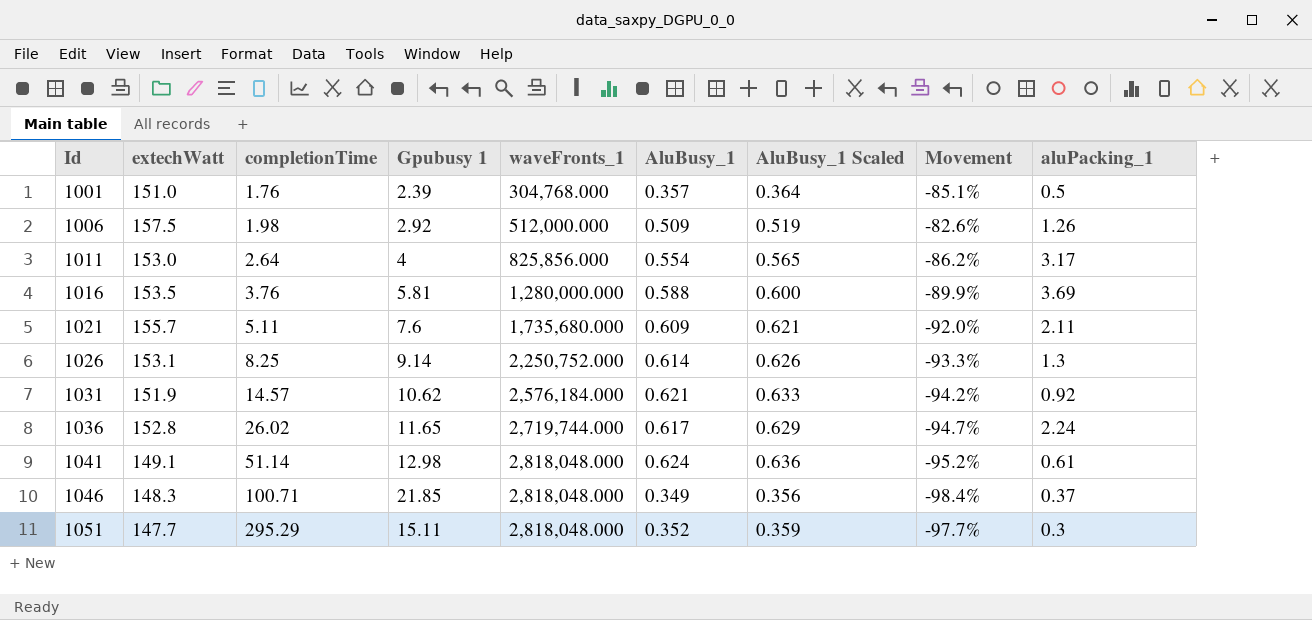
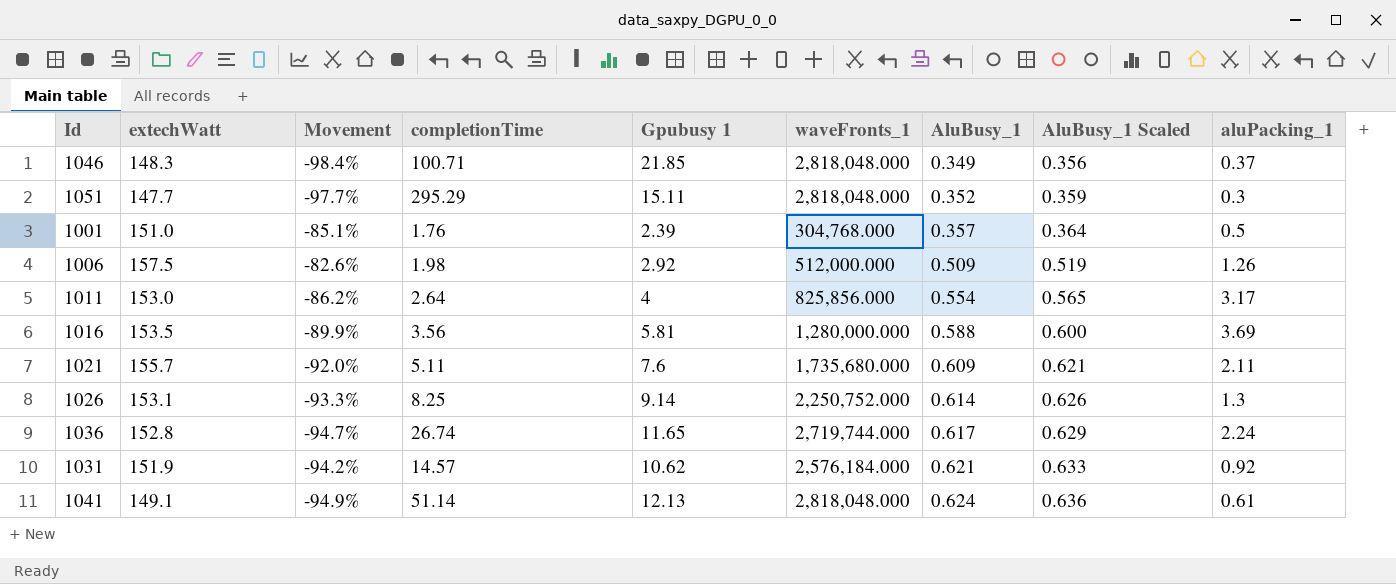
row order: Id ascending -> AluBusy_1 ascending
column Movement | position: 8 -> 3
1016 | completionTime: 3.76 -> 3.56
1036 | completionTime: 26.02 -> 26.74
1041 | Movement: -95.2% -> -94.9%
1041 | Gpubusy 1: 12.98 -> 12.13

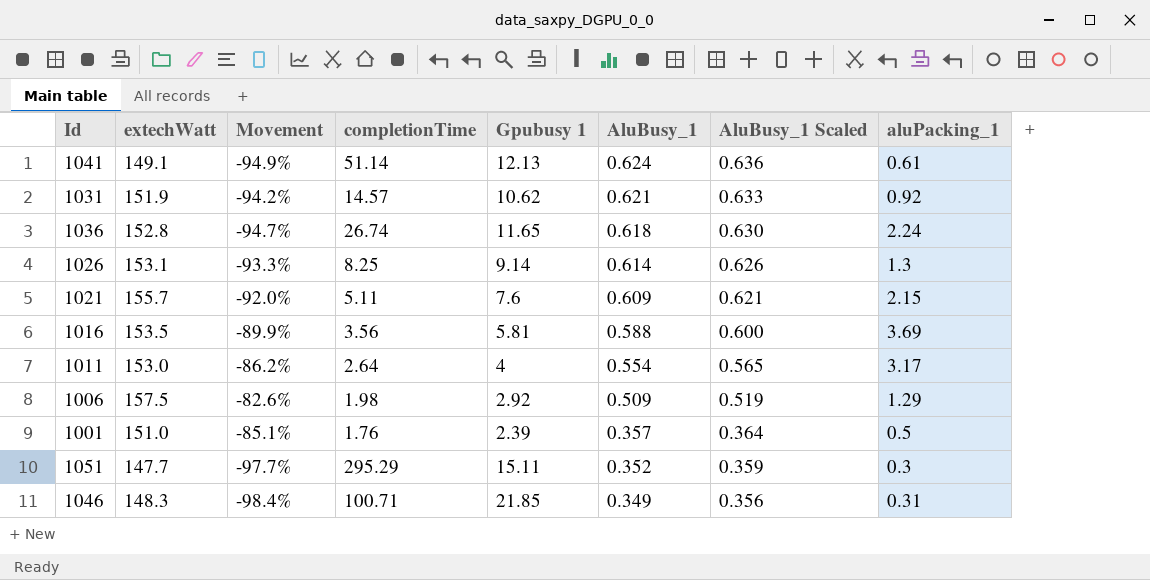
row order: AluBusy_1 ascending -> AluBusy_1 descending
column waveFronts_1 | position: 6 -> none
1036 | AluBusy_1: 0.617 -> 0.618
1036 | AluBusy_1 Scaled: 0.629 -> 0.630
1021 | aluPacking_1: 2.11 -> 2.15
1006 | aluPacking_1: 1.26 -> 1.29
1046 | aluPacking_1: 0.37 -> 0.31

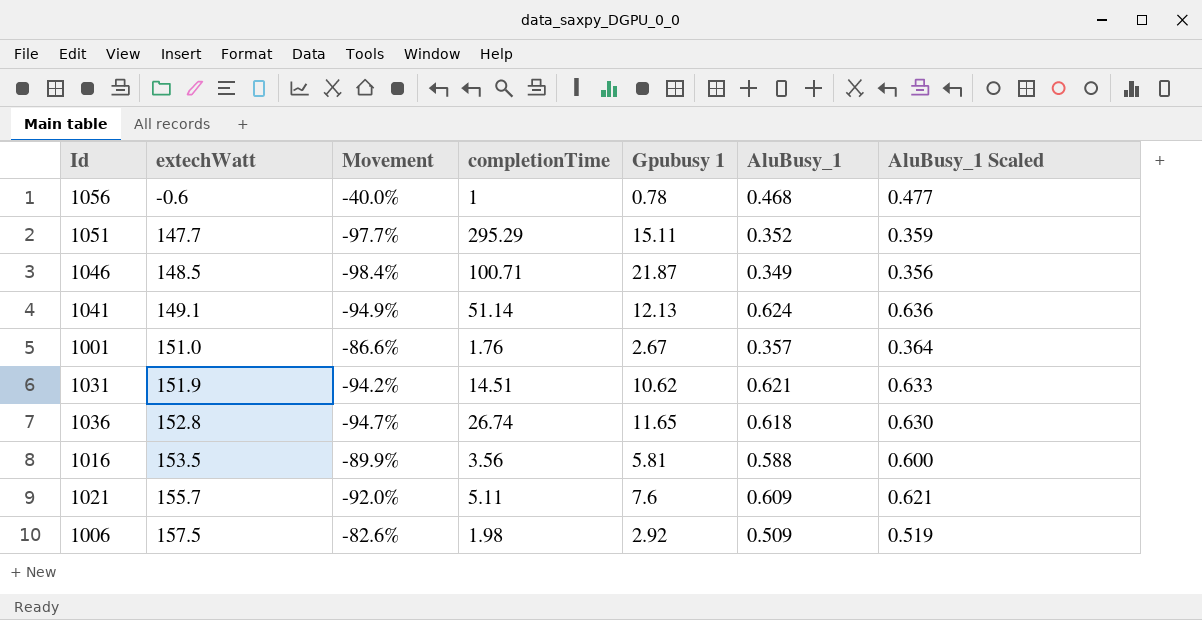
row order: AluBusy_1 descending -> extechWatt ascending
column aluPacking_1 | position: 8 -> none
row 1026: 153.1 | -93.3% | 8.25 | 9.14 | 0.614 | 0.626 | 1.3 -> none
row 1011: 153.0 | -86.2% | 2.64 | 4 | 0.554 | 0.565 | 3.17 -> none
row 1056: none -> -0.6 | -40.0% | 1 | 0.78 | 0.468 | 0.477
1046 | extechWatt: 148.3 -> 148.5
1046 | Gpubusy 1: 21.85 -> 21.87
1001 | Movement: -85.1% -> -86.6%
1001 | Gpubusy 1: 2.39 -> 2.67
1031 | completionTime: 14.57 -> 14.51

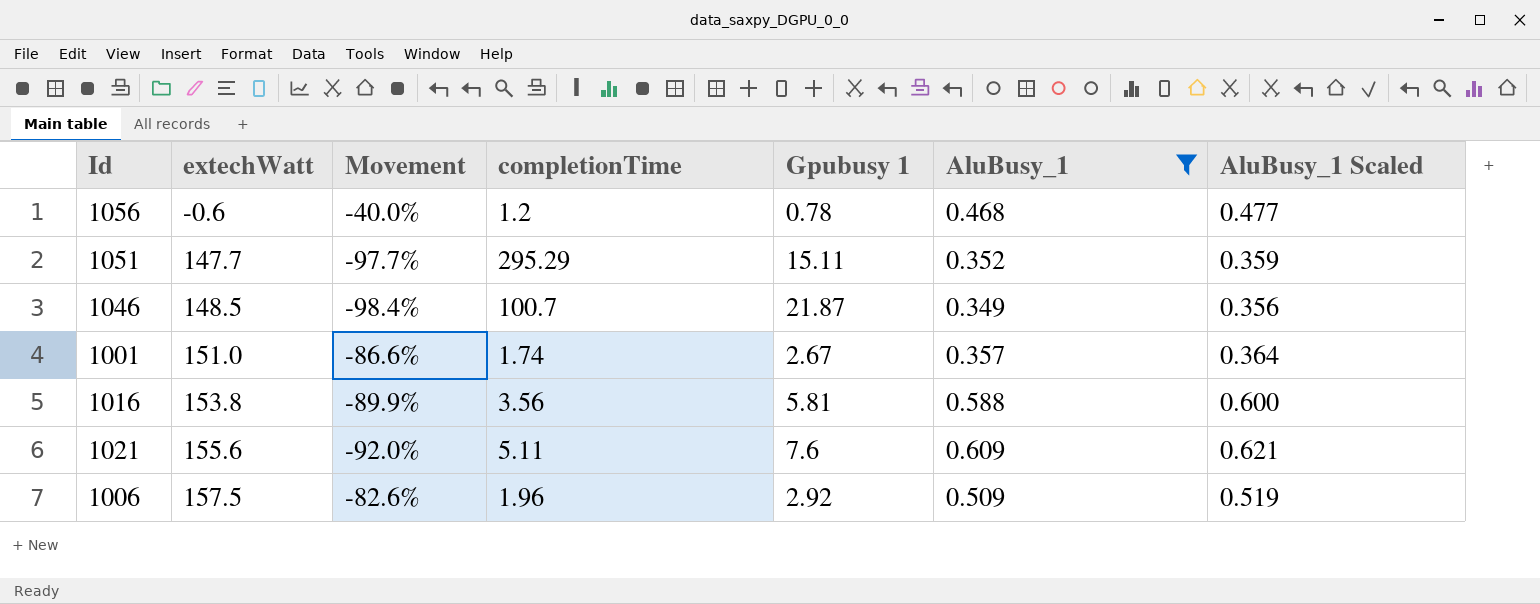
filter: none -> AluBusy_1 <= 0.609
1056 | completionTime: 1 -> 1.2
1046 | completionTime: 100.71 -> 100.7
1001 | completionTime: 1.76 -> 1.74
1016 | extechWatt: 153.5 -> 153.8
1021 | extechWatt: 155.7 -> 155.6
1006 | completionTime: 1.98 -> 1.96

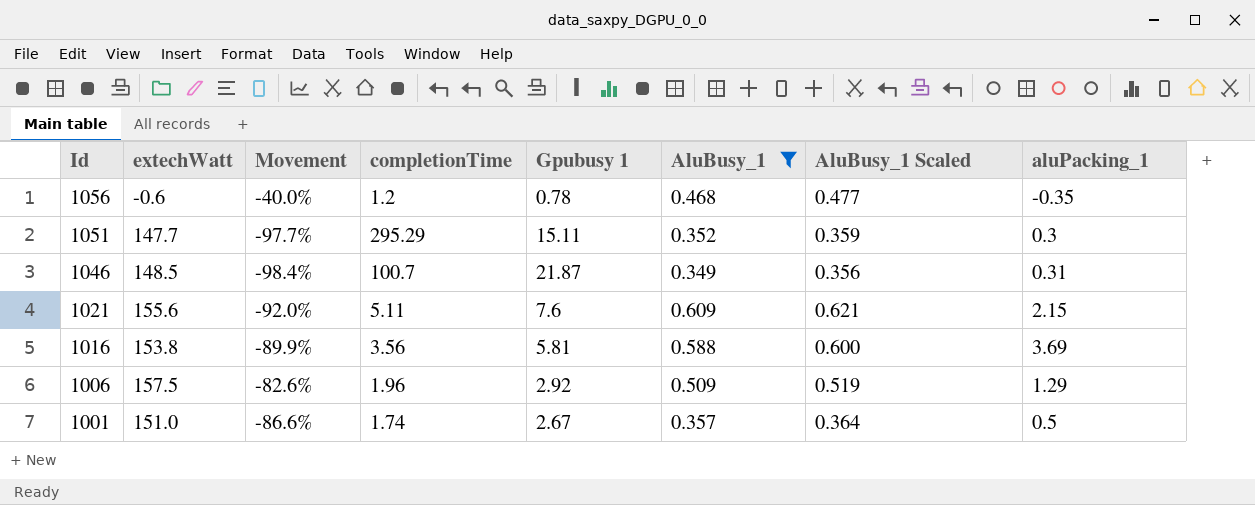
row order: extechWatt ascending -> Id descending
column aluPacking_1 | position: none -> 8

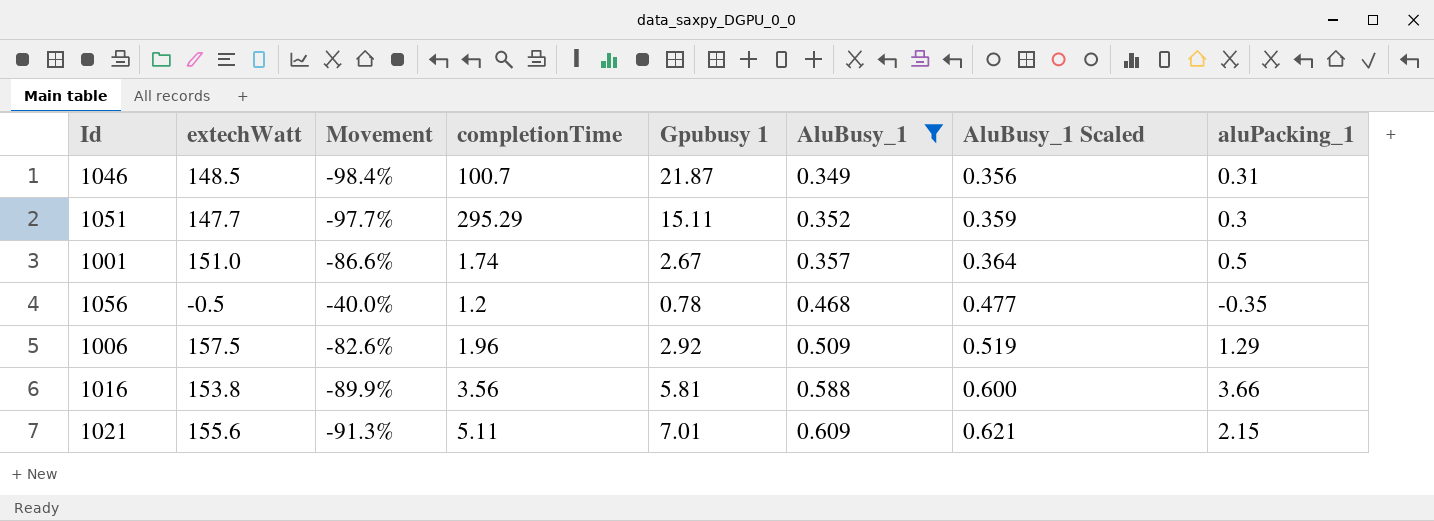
row order: Id descending -> AluBusy_1 ascending
1056 | extechWatt: -0.6 -> -0.5
1016 | aluPacking_1: 3.69 -> 3.66
1021 | Movement: -92.0% -> -91.3%
1021 | Gpubusy 1: 7.6 -> 7.01

